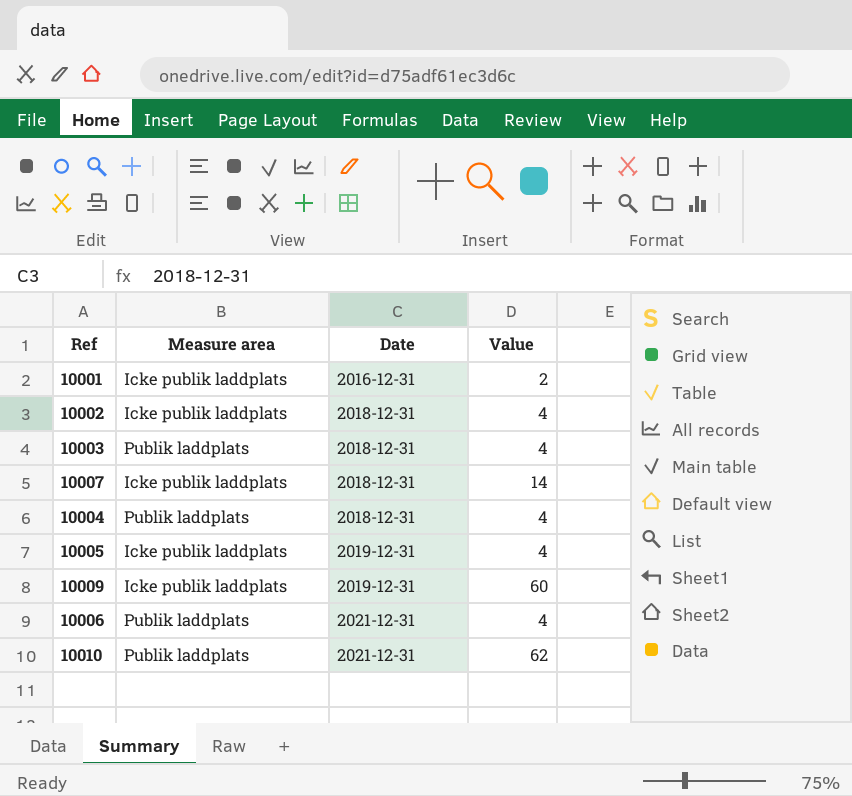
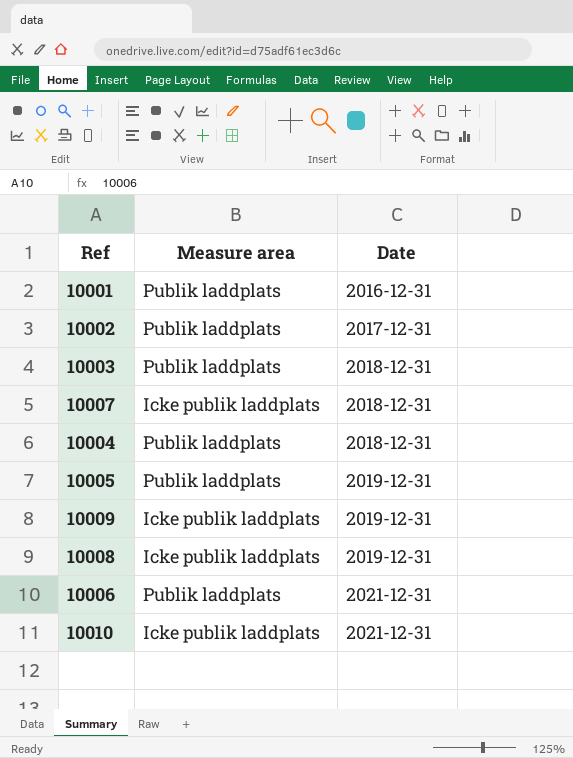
column Value | position: 4 -> none
10001 | Measure area: Icke publik laddplats -> Publik laddplats
10002 | Measure area: Icke publik laddplats -> Publik laddplats
10002 | Date: 2018-12-31 -> 2017-12-31
10005 | Measure area: Icke publik laddplats -> Publik laddplats
row 10008: none -> Icke publik laddplats | 2019-12-31
10010 | Measure area: Publik laddplats -> Icke publik laddplats

